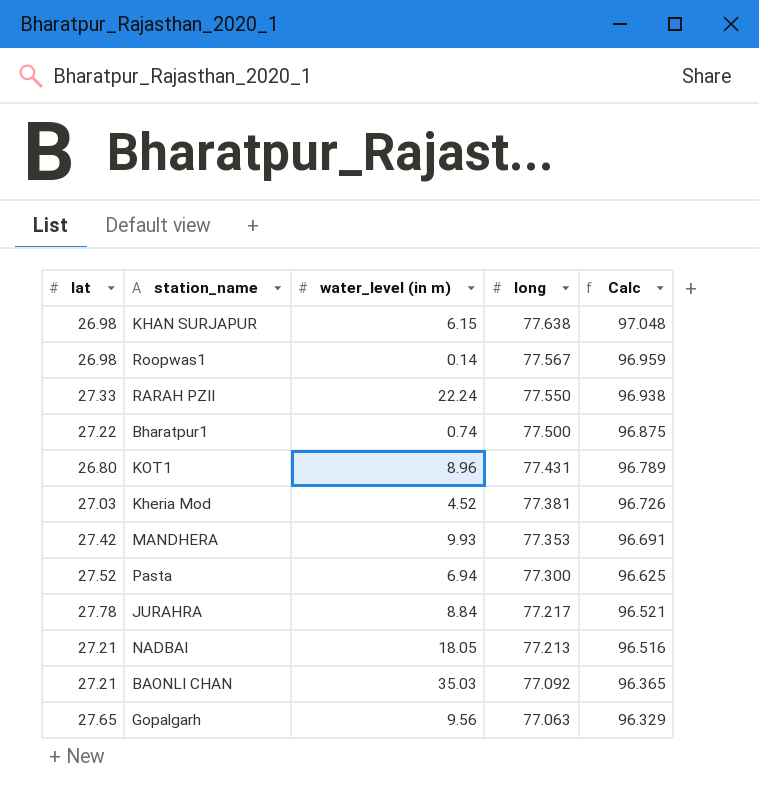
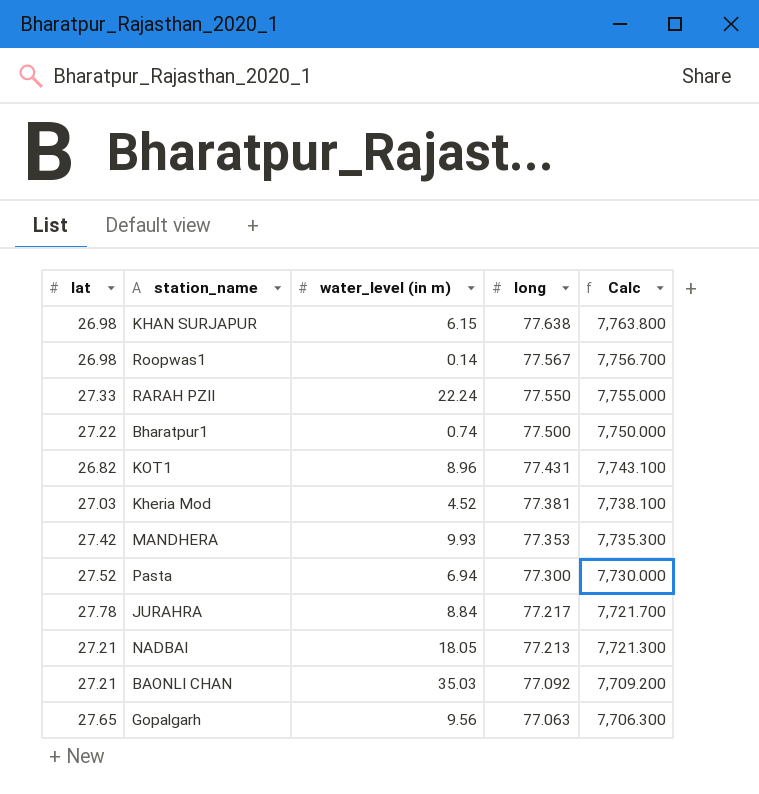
column Calc | formula: [long] * 1.25 -> [long] * 100
KOT1 | lat: 26.80 -> 26.82

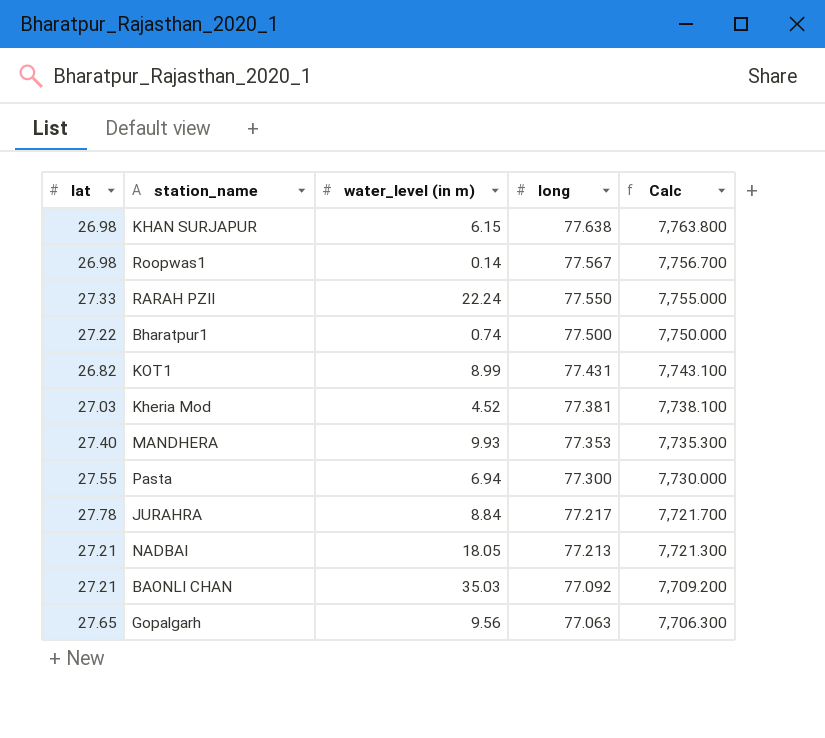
KOT1 | water_level (in m): 8.96 -> 8.99
MANDHERA | lat: 27.42 -> 27.40
Pasta | lat: 27.52 -> 27.55

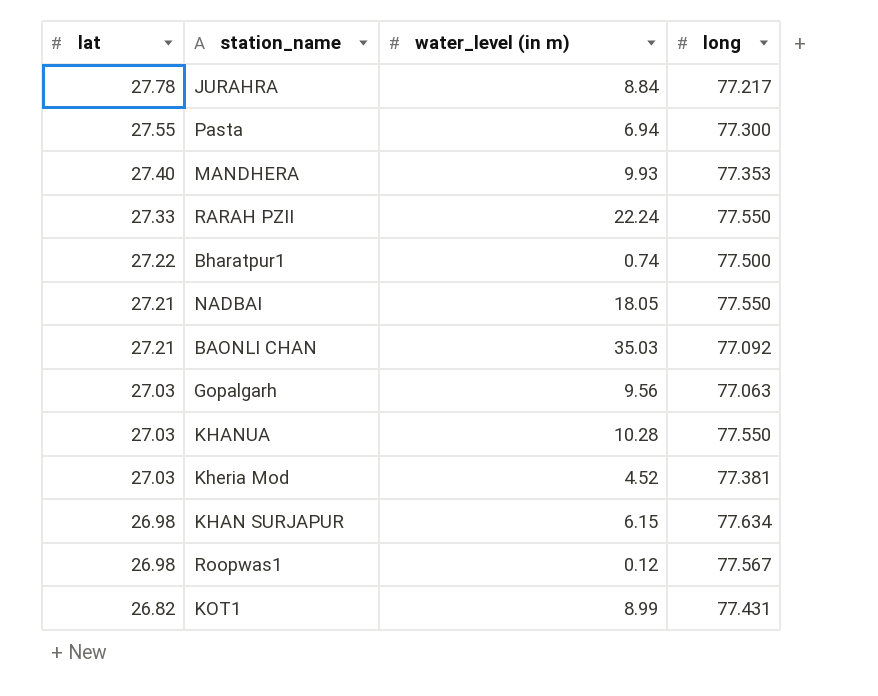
row order: long descending -> lat descending
column Calc | formula: [long] * 100 -> none
NADBAI | long: 77.213 -> 77.550
Gopalgarh | lat: 27.65 -> 27.03
row KHANUA: none -> 27.03 | 10.28 | 77.550
KHAN SURJAPUR | long: 77.638 -> 77.634
Roopwas1 | water_level (in m): 0.14 -> 0.12

